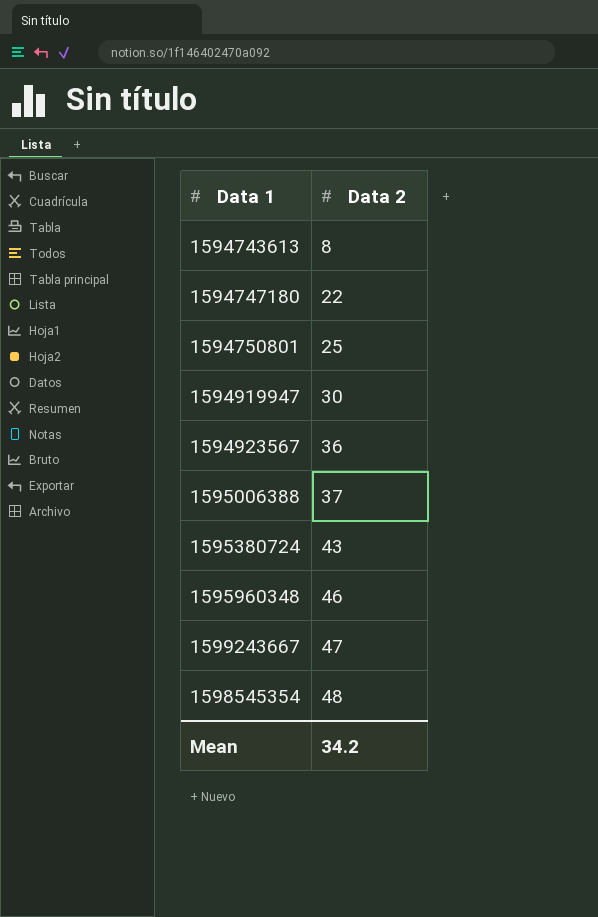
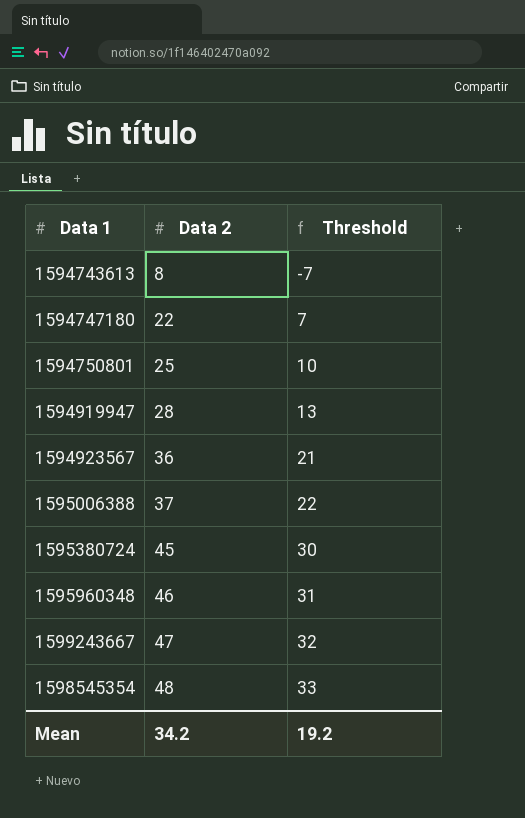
column Threshold | formula: none -> [Data 2] - 15
1594919947 | Data 2: 30 -> 28
1595380724 | Data 2: 43 -> 45

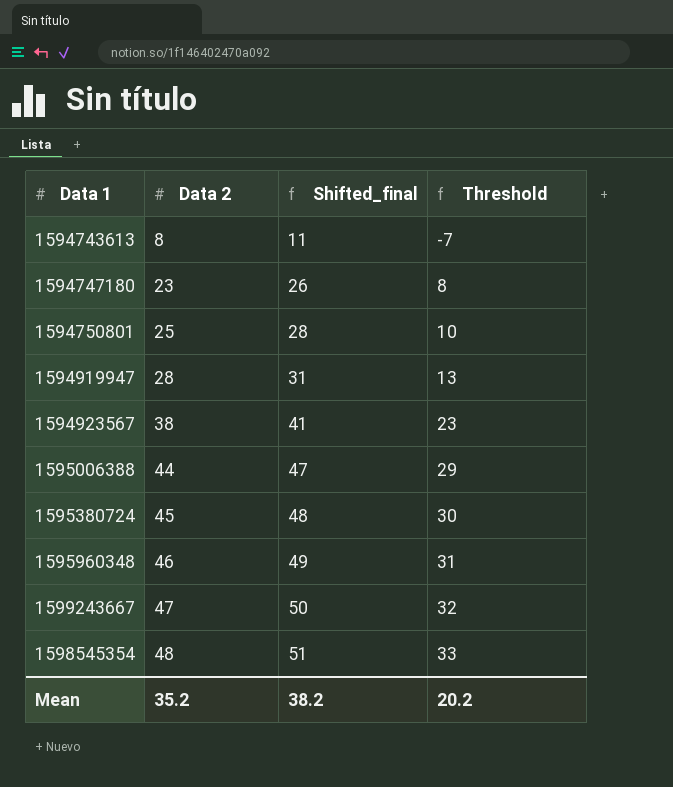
column Shifted_final | formula: none -> [Data 2] + 3
1594747180 | Data 2: 22 -> 23
1594747180 | Threshold: 7 -> 8
1594923567 | Data 2: 36 -> 38
1594923567 | Threshold: 21 -> 23
1595006388 | Data 2: 37 -> 44
1595006388 | Threshold: 22 -> 29
Mean | Data 2: 34.2 -> 35.2
Mean | Threshold: 19.2 -> 20.2

